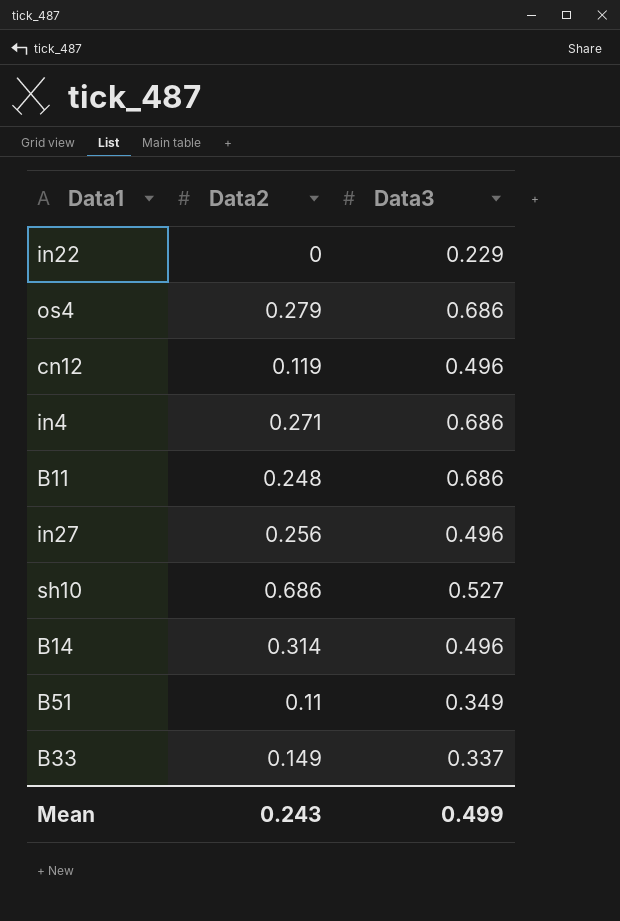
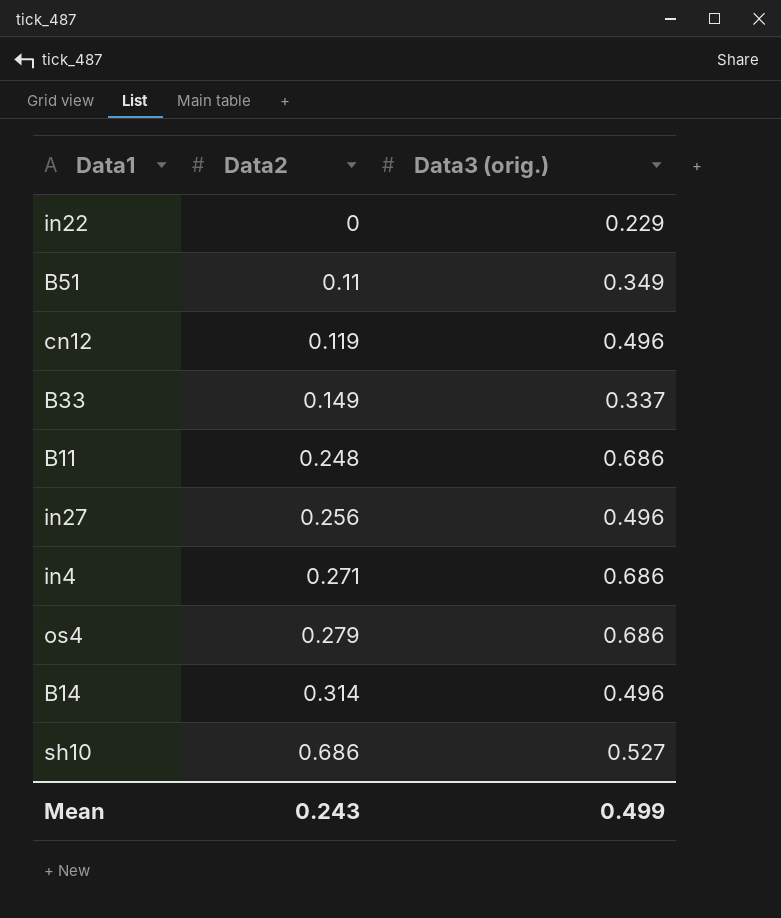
row order: none -> Data2 ascending
column name: Data3 -> Data3 (orig.)

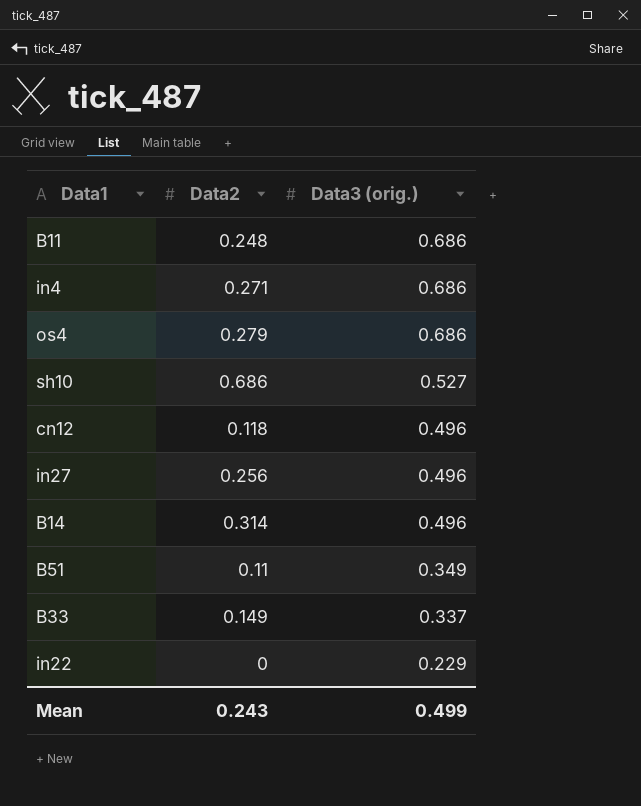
row order: Data2 ascending -> Data3 (orig.) descending
cn12 | Data2: 0.119 -> 0.118

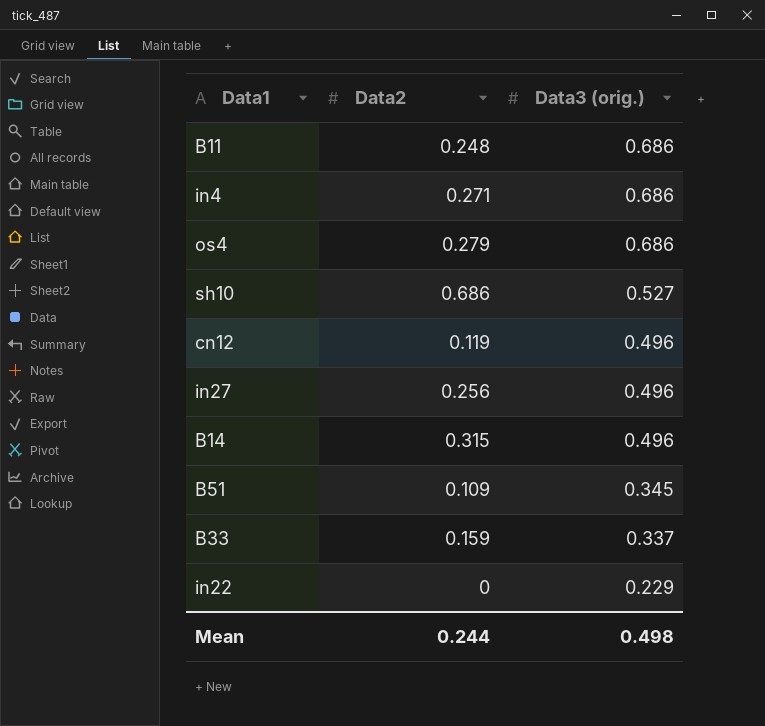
cn12 | Data2: 0.118 -> 0.119
B14 | Data2: 0.314 -> 0.315
B51 | Data2: 0.11 -> 0.109
B51 | Data3 (orig.): 0.349 -> 0.345
B33 | Data2: 0.149 -> 0.159
Mean | Data2: 0.243 -> 0.244
Mean | Data3 (orig.): 0.499 -> 0.498

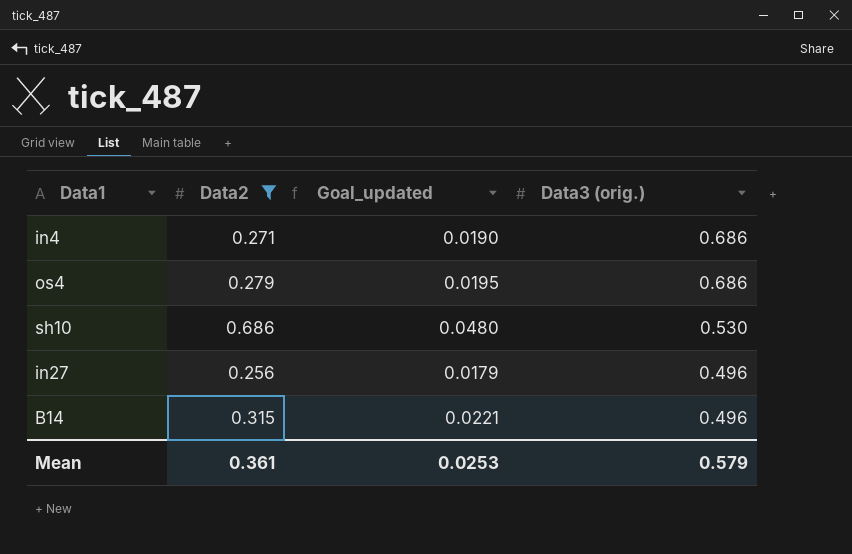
filter: none -> Data2 >= 0.256
column Goal_updated | formula: none -> [Data2] * 0.07
sh10 | Data3 (orig.): 0.527 -> 0.530
Mean | Data2: 0.244 -> 0.361
Mean | Data3 (orig.): 0.498 -> 0.579

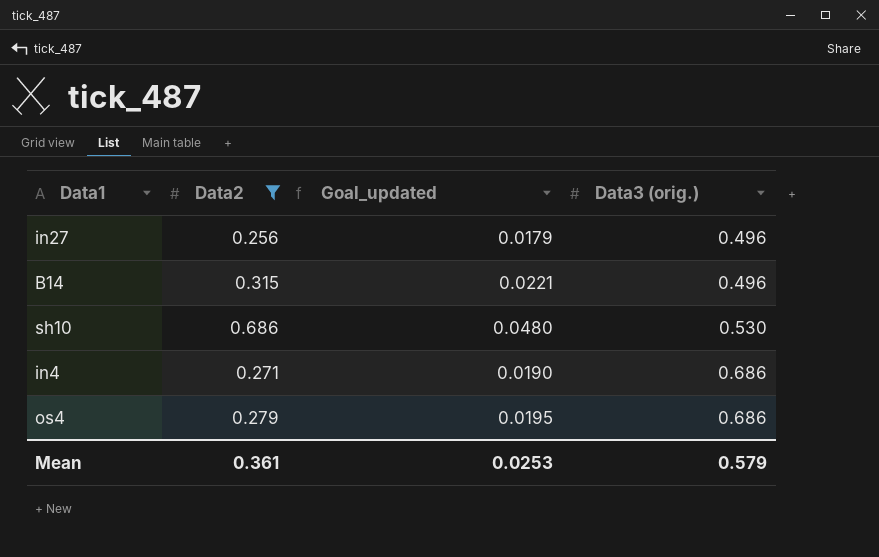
row order: Data3 (orig.) descending -> Data3 (orig.) ascending

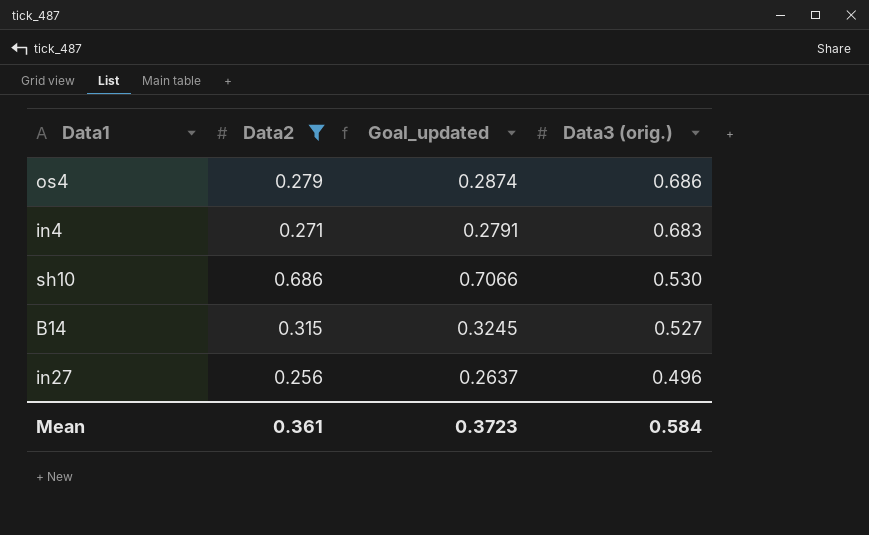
row order: Data3 (orig.) ascending -> Data3 (orig.) descending
column Goal_updated | formula: [Data2] * 0.07 -> [Data2] * 1.03
in4 | Data3 (orig.): 0.686 -> 0.683
B14 | Data3 (orig.): 0.496 -> 0.527
Mean | Goal_updated: 0.0253 -> 0.3723
Mean | Data3 (orig.): 0.579 -> 0.584

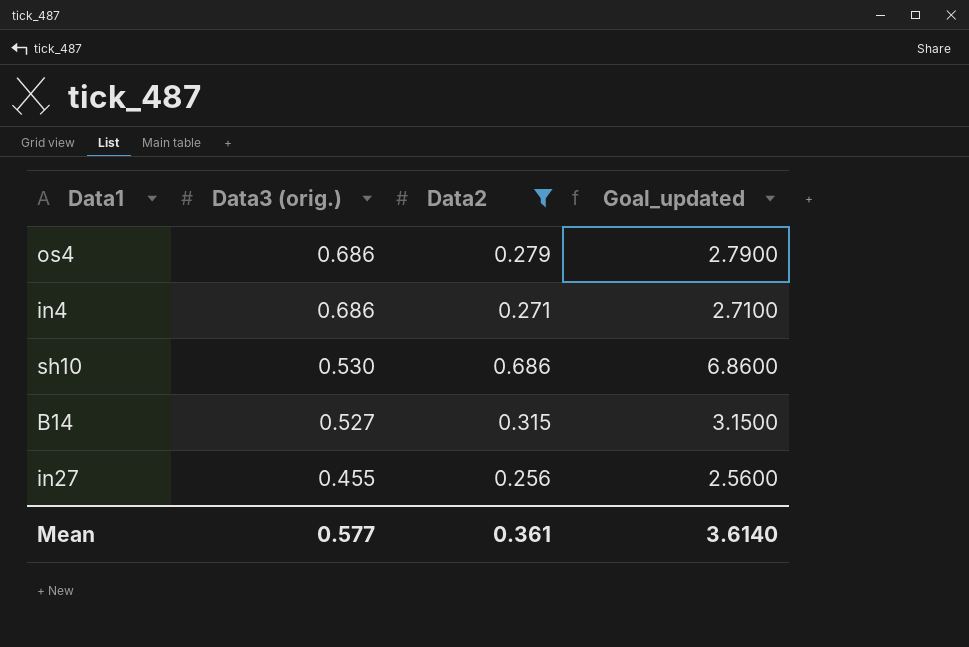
column Data3 (orig.) | position: 4 -> 2
column Goal_updated | formula: [Data2] * 1.03 -> [Data2] * 10
in4 | Data3 (orig.): 0.683 -> 0.686
in27 | Data3 (orig.): 0.496 -> 0.455
Mean | Data3 (orig.): 0.584 -> 0.577
Mean | Goal_updated: 0.3723 -> 3.6140

